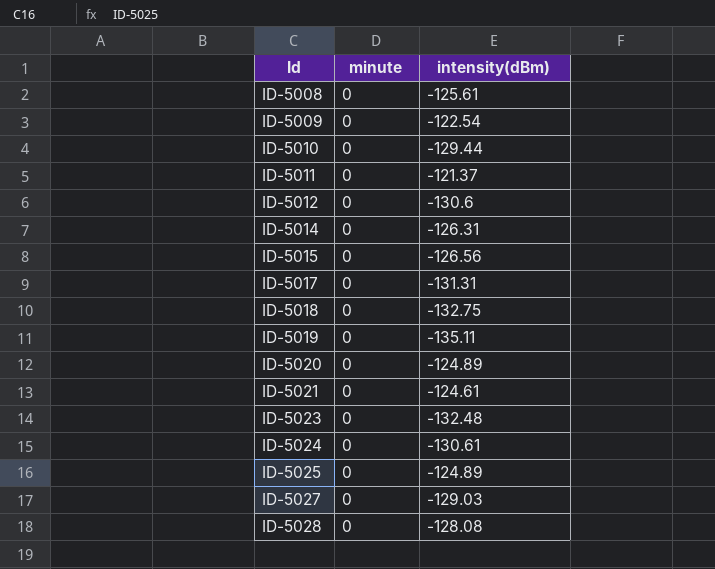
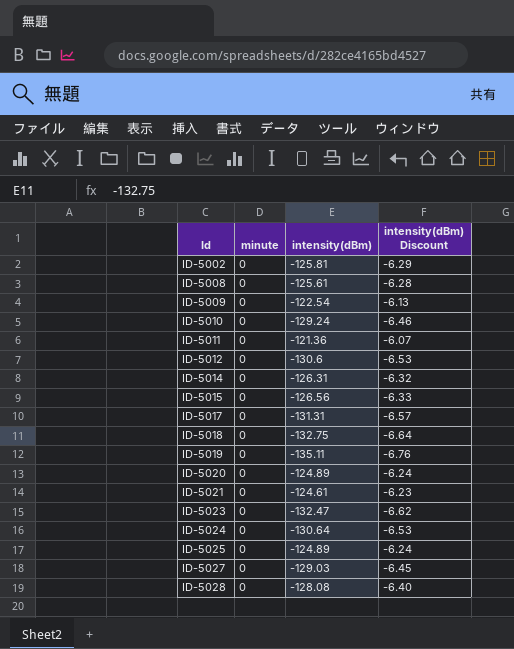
column intensity(dBm) Discount | formula: none -> [intensity(dBm)] * 0.05
row ID-5002: none -> 0 | -125.81 | -6.29
ID-5010 | intensity(dBm): -129.44 -> -129.24
ID-5011 | intensity(dBm): -121.37 -> -121.36
ID-5023 | intensity(dBm): -132.48 -> -132.47
ID-5024 | intensity(dBm): -130.61 -> -130.64

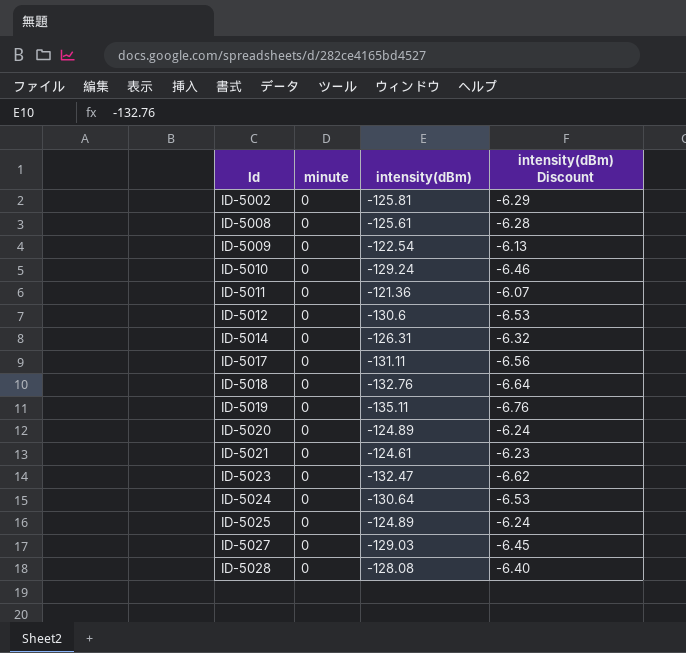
row ID-5015: 0 | -126.56 | -6.33 -> none
ID-5017 | intensity(dBm): -131.31 -> -131.11
ID-5017 | intensity(dBm) Discount: -6.57 -> -6.56
ID-5018 | intensity(dBm): -132.75 -> -132.76

